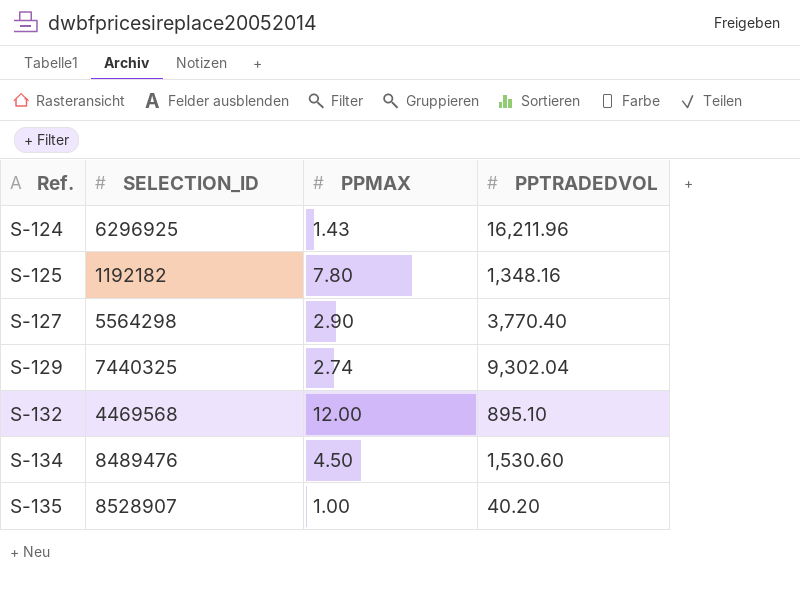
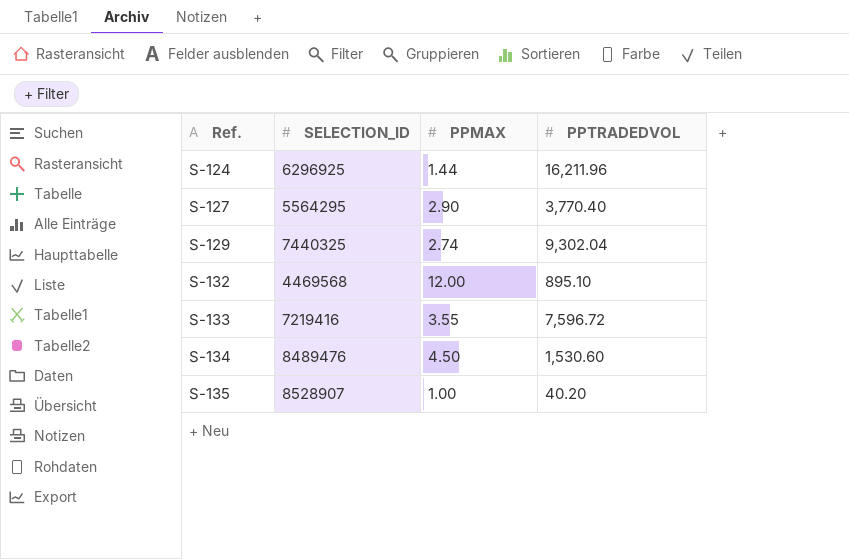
row S-125: 1192182 | 7.80 | 1,348.16 -> none
S-124 | PPMAX: 1.43 -> 1.44
S-127 | SELECTION_ID: 5564298 -> 5564295
row S-133: none -> 7219416 | 3.55 | 7,596.72

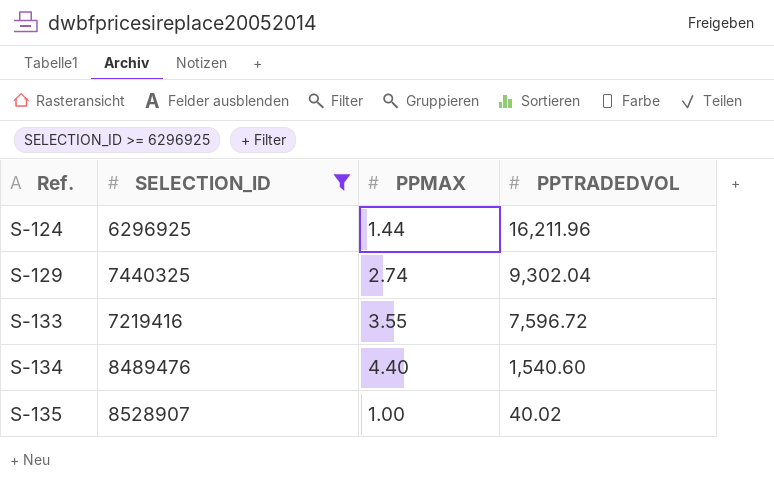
filter: none -> SELECTION_ID >= 6296925
S-134 | PPMAX: 4.50 -> 4.40
S-134 | PPTRADEDVOL: 1,530.60 -> 1,540.60
S-135 | PPTRADEDVOL: 40.20 -> 40.02

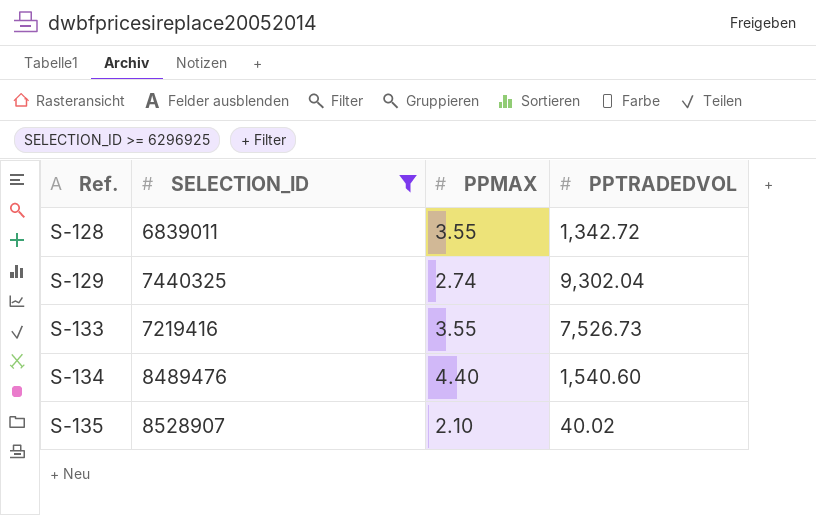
row S-124: 6296925 | 1.44 | 16,211.96 -> none
row S-128: none -> 6839011 | 3.55 | 1,342.72
S-133 | PPTRADEDVOL: 7,596.72 -> 7,526.73
S-135 | PPMAX: 1.00 -> 2.10

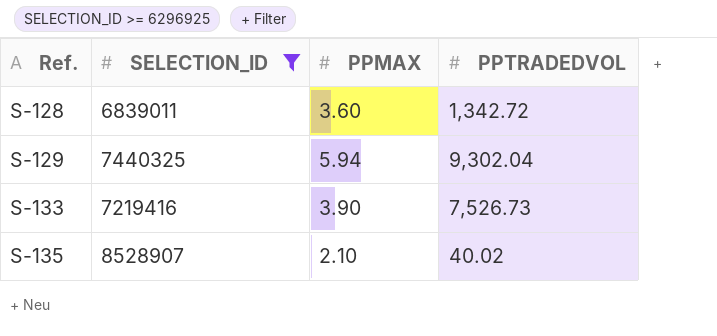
row S-134: 8489476 | 4.40 | 1,540.60 -> none
S-128 | PPMAX: 3.55 -> 3.60
S-129 | PPMAX: 2.74 -> 5.94
S-133 | PPMAX: 3.55 -> 3.90

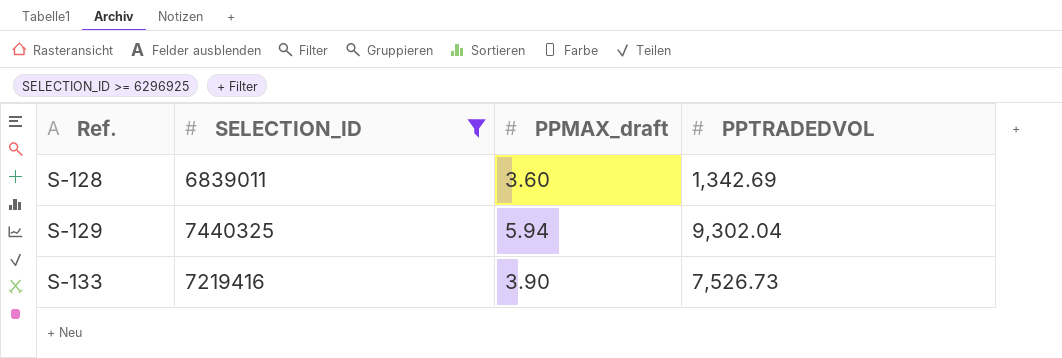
column name: PPMAX -> PPMAX_draft
row S-135: 8528907 | 2.10 | 40.02 -> none
S-128 | PPTRADEDVOL: 1,342.72 -> 1,342.69

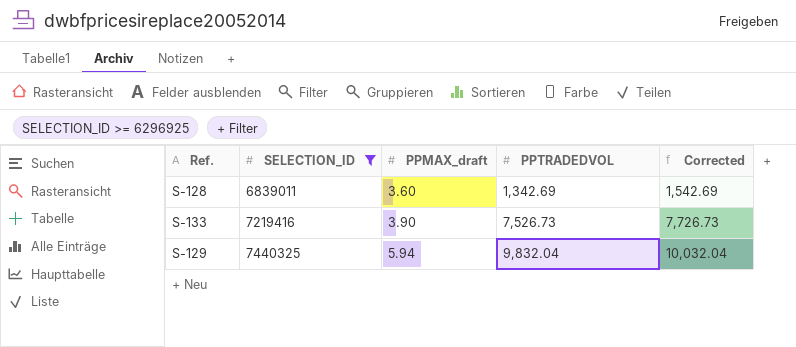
row order: Ref. ascending -> SELECTION_ID ascending
column Corrected | formula: none -> [PPTRADEDVOL] + 200
S-129 | PPTRADEDVOL: 9,302.04 -> 9,832.04

